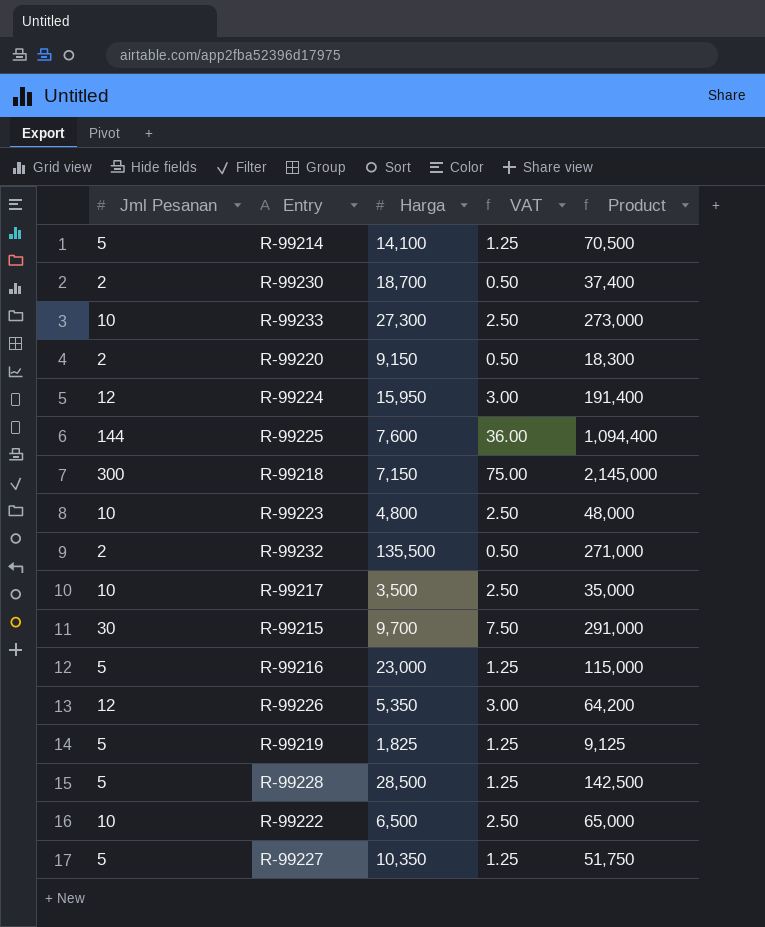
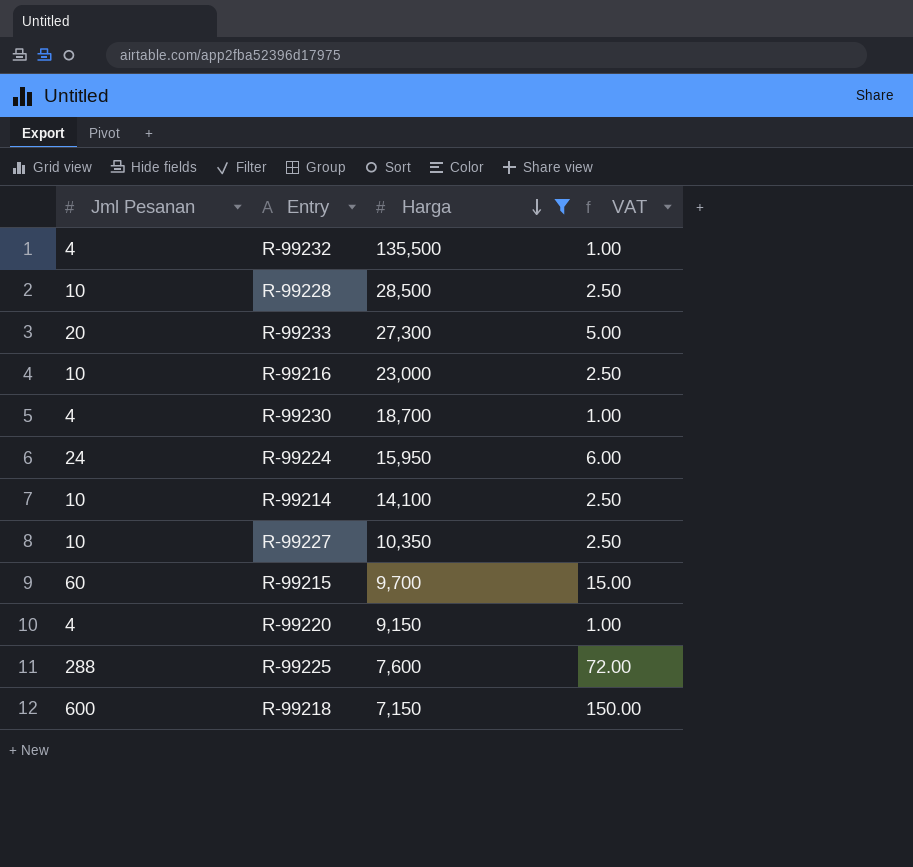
filter: none -> Harga >= 7,150
row order: none -> Harga descending
column Product | formula: [Jml Pesanan] * [Harga] -> none
R-99232 | Jml Pesanan: 2 -> 4
R-99232 | VAT: 0.50 -> 1.00
R-99228 | Jml Pesanan: 5 -> 10
R-99228 | VAT: 1.25 -> 2.50
R-99233 | Jml Pesanan: 10 -> 20
R-99233 | VAT: 2.50 -> 5.00
R-99216 | Jml Pesanan: 5 -> 10
R-99216 | VAT: 1.25 -> 2.50
R-99230 | Jml Pesanan: 2 -> 4
R-99230 | VAT: 0.50 -> 1.00
R-99224 | Jml Pesanan: 12 -> 24
R-99224 | VAT: 3.00 -> 6.00
R-99214 | Jml Pesanan: 5 -> 10
R-99214 | VAT: 1.25 -> 2.50
R-99227 | Jml Pesanan: 5 -> 10
R-99227 | VAT: 1.25 -> 2.50
R-99215 | Jml Pesanan: 30 -> 60
R-99215 | VAT: 7.50 -> 15.00
R-99220 | Jml Pesanan: 2 -> 4
R-99220 | VAT: 0.50 -> 1.00
R-99225 | Jml Pesanan: 144 -> 288
R-99225 | VAT: 36.00 -> 72.00
R-99218 | Jml Pesanan: 300 -> 600
R-99218 | VAT: 75.00 -> 150.00

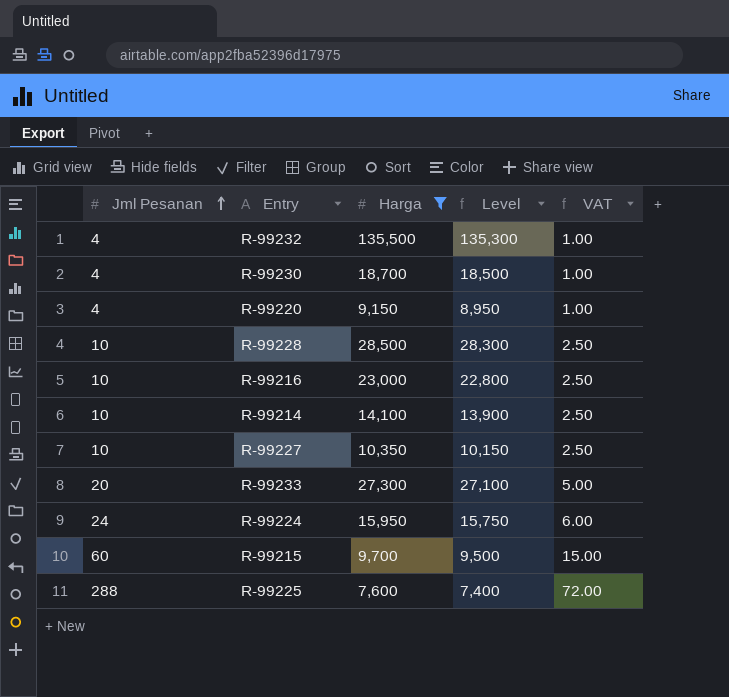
row order: Harga descending -> Jml Pesanan ascending
column Level | formula: none -> [Harga] - 200
row R-99218: 600 | 7,150 | 150.00 -> none

